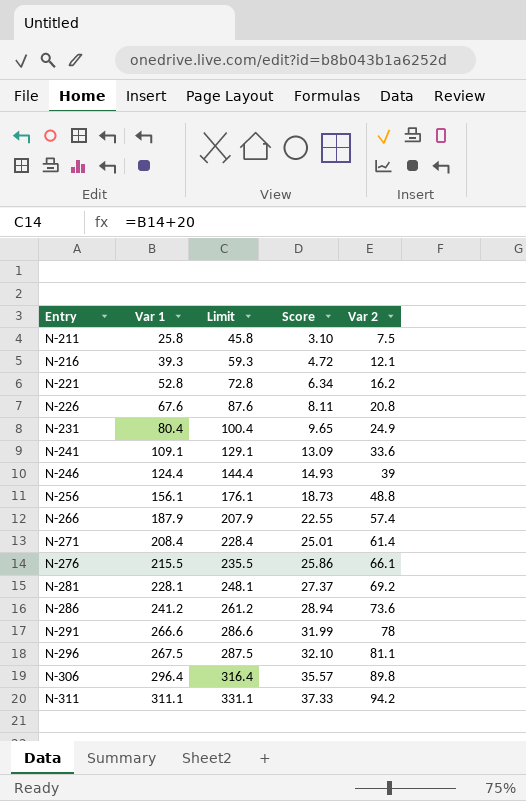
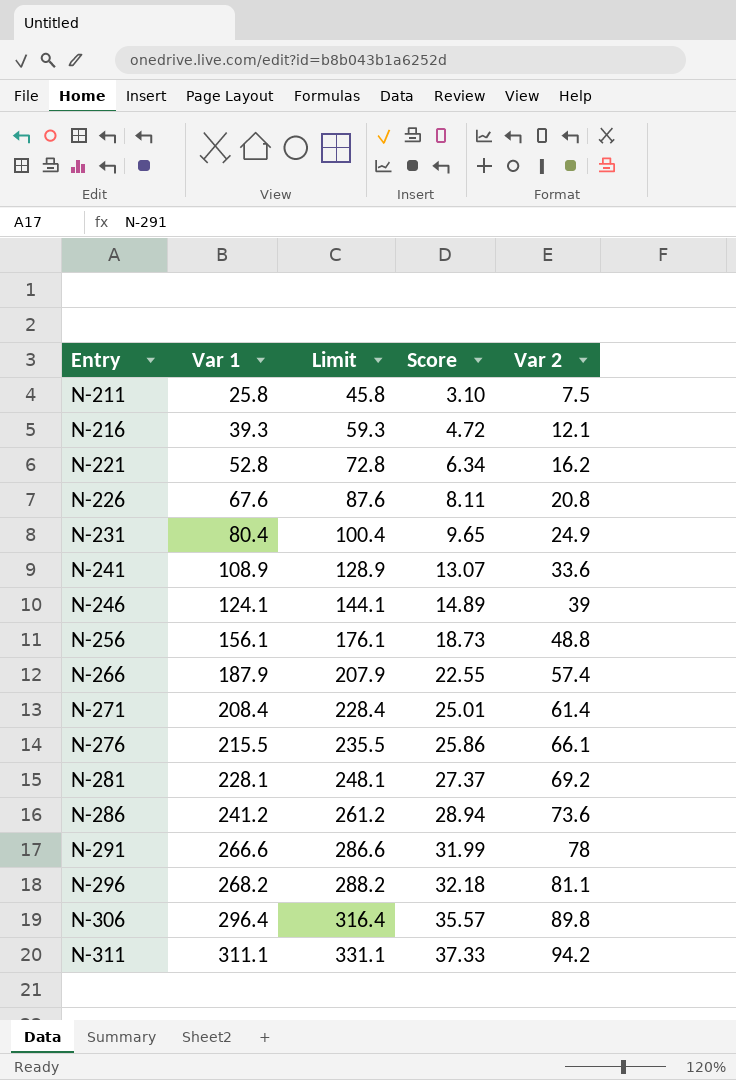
N-241 | Var 1: 109.1 -> 108.9
N-241 | Limit: 129.1 -> 128.9
N-241 | Score: 13.09 -> 13.07
N-246 | Var 1: 124.4 -> 124.1
N-246 | Limit: 144.4 -> 144.1
N-246 | Score: 14.93 -> 14.89
N-296 | Var 1: 267.5 -> 268.2
N-296 | Limit: 287.5 -> 288.2
N-296 | Score: 32.10 -> 32.18

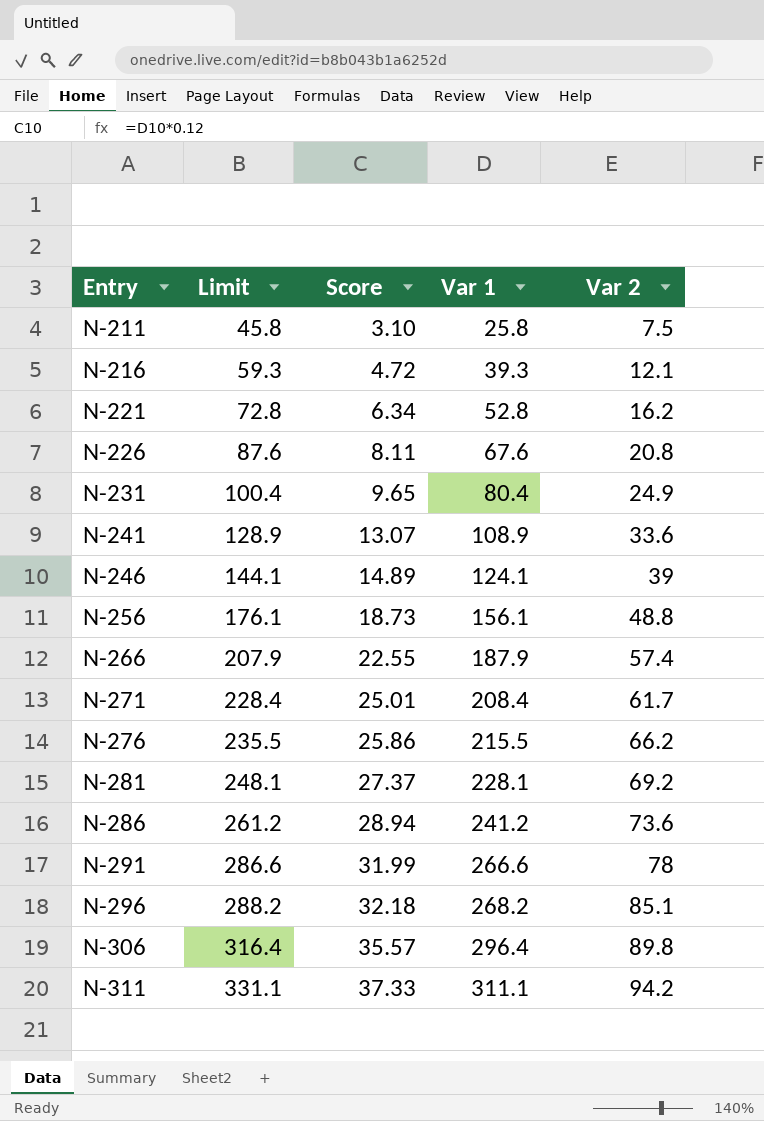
column Var 1 | position: 2 -> 4
N-271 | Var 2: 61.4 -> 61.7
N-276 | Var 2: 66.1 -> 66.2
N-296 | Var 2: 81.1 -> 85.1

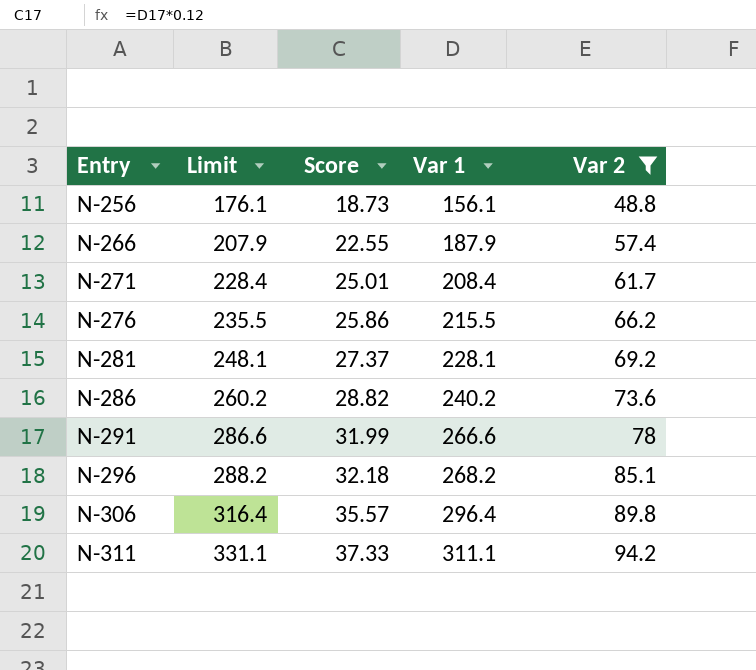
filter: none -> Var 2 >= 48.8
N-286 | Limit: 261.2 -> 260.2
N-286 | Score: 28.94 -> 28.82
N-286 | Var 1: 241.2 -> 240.2

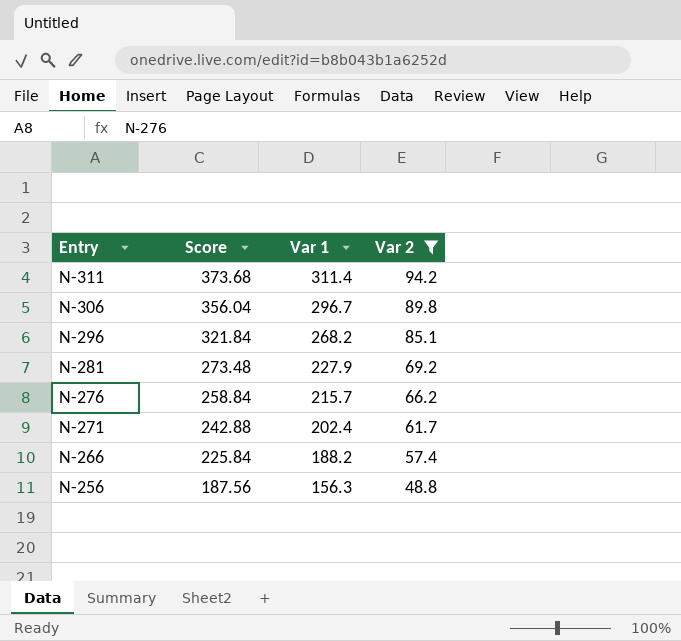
row order: Entry ascending -> Entry descending
column Limit | formula: [Var 1] + 20 -> none
column Score | formula: [Var 1] * 0.12 -> [Var 1] * 1.2
row N-286: 260.2 | 28.82 | 240.2 | 73.6 -> none
row N-291: 286.6 | 31.99 | 266.6 | 78 -> none
N-311 | Var 1: 311.1 -> 311.4
N-306 | Var 1: 296.4 -> 296.7
N-281 | Var 1: 228.1 -> 227.9
N-276 | Var 1: 215.5 -> 215.7
N-271 | Var 1: 208.4 -> 202.4
N-266 | Var 1: 187.9 -> 188.2
N-256 | Var 1: 156.1 -> 156.3

